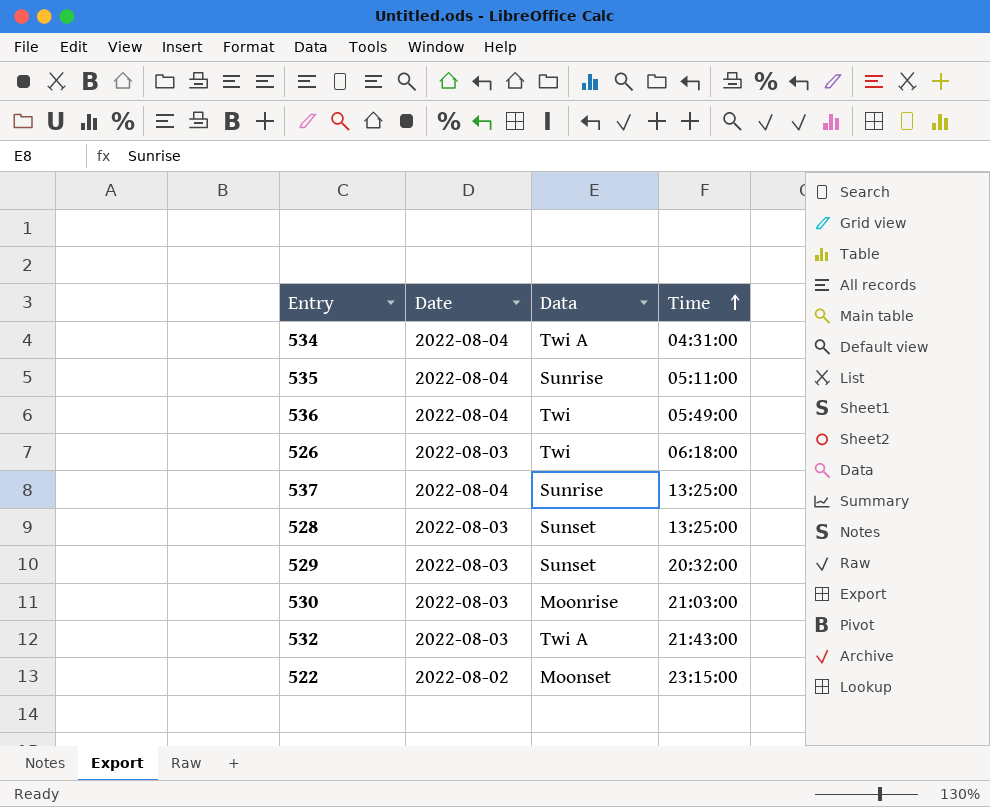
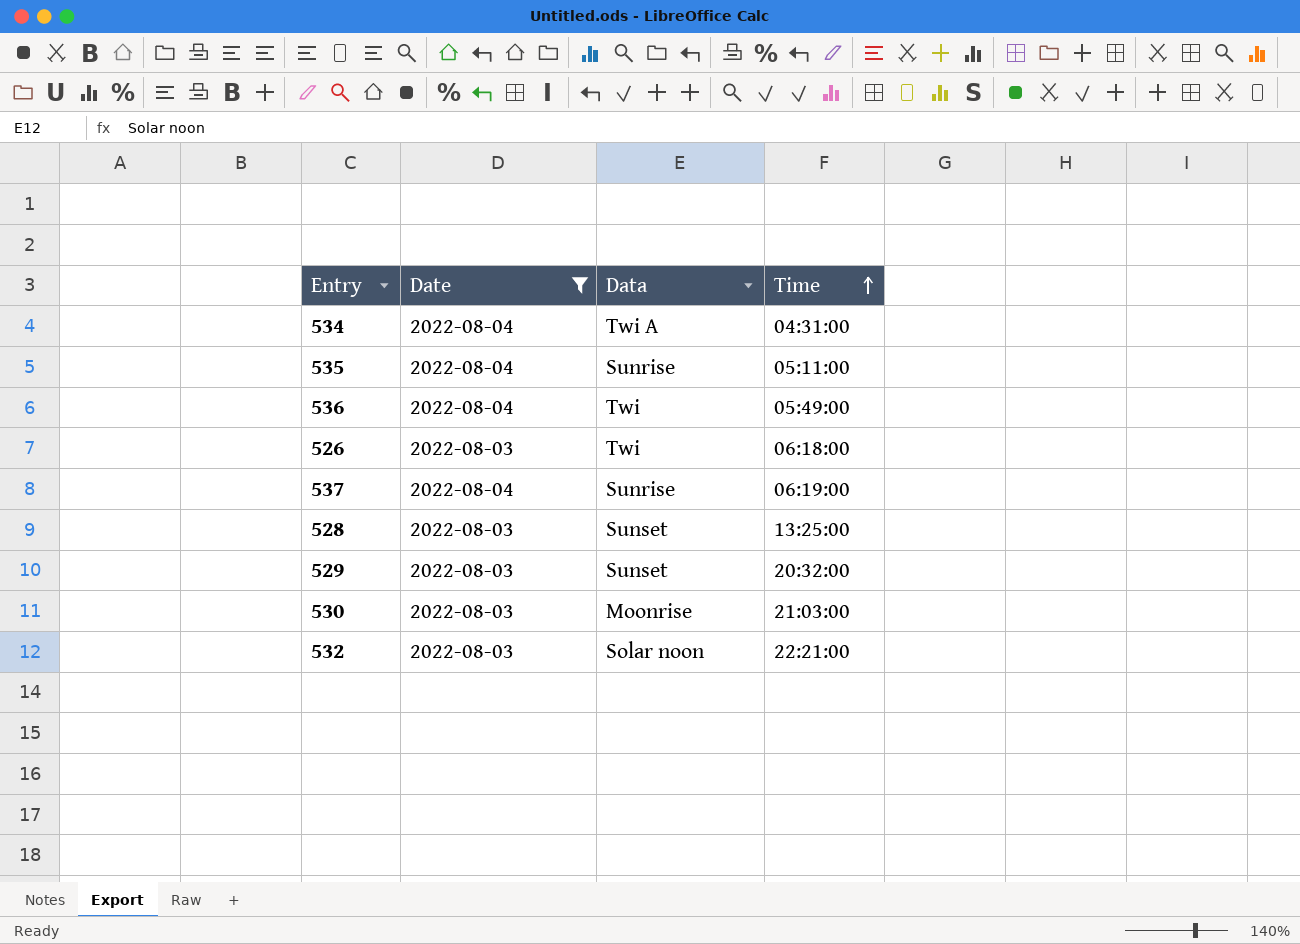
filter: none -> Date != 2022-08-02
537 | Time: 13:25:00 -> 06:19:00
532 | Data: Twi A -> Solar noon
532 | Time: 21:43:00 -> 22:21:00

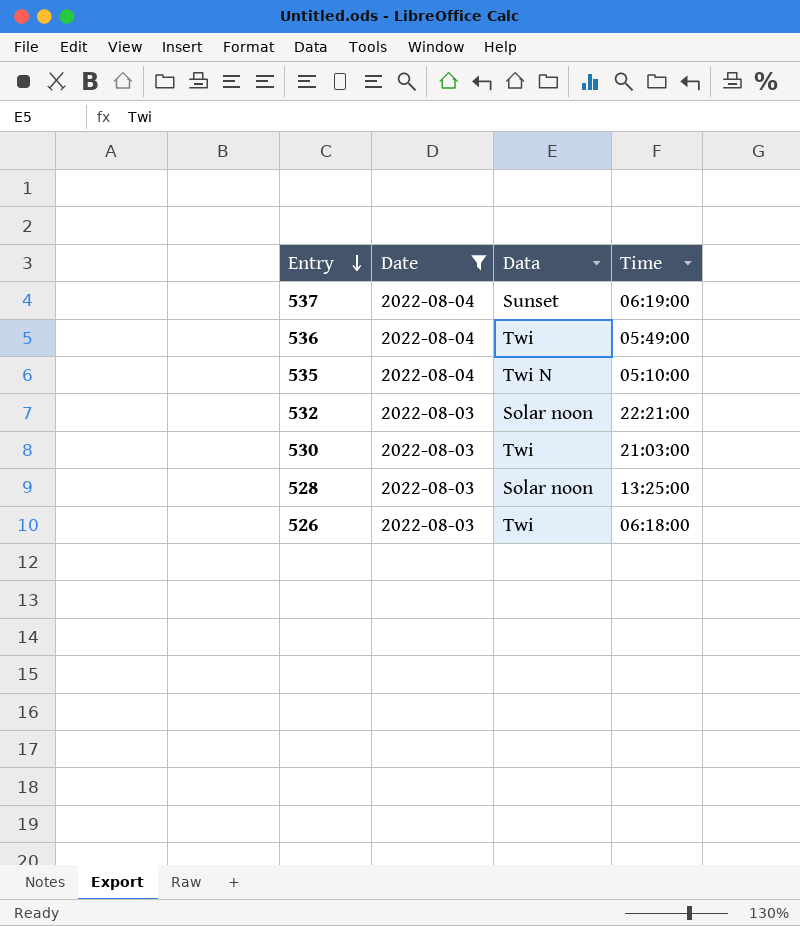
row order: Time ascending -> Entry descending
row 534: 2022-08-04 | Twi A | 04:31:00 -> none
row 529: 2022-08-03 | Sunset | 20:32:00 -> none
537 | Data: Sunrise -> Sunset
535 | Data: Sunrise -> Twi N
535 | Time: 05:11:00 -> 05:10:00
530 | Data: Moonrise -> Twi
528 | Data: Sunset -> Solar noon

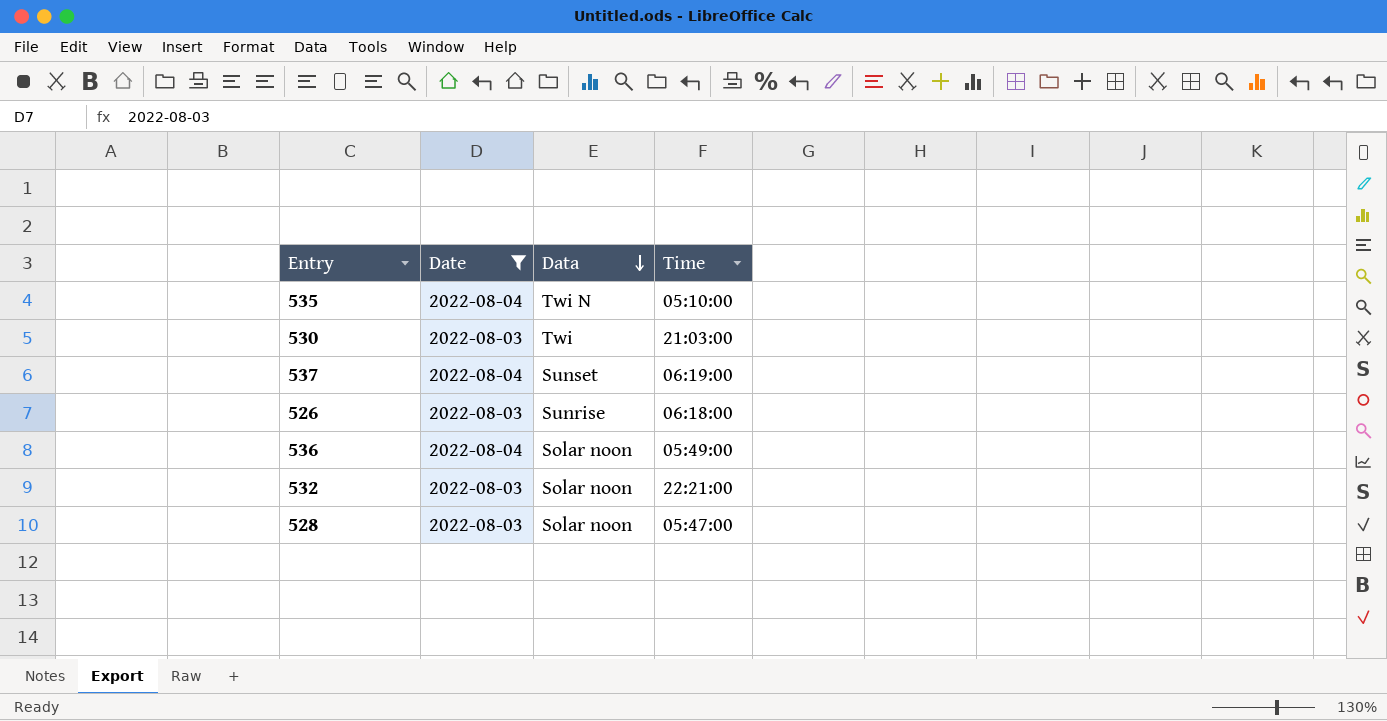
row order: Entry descending -> Data descending
526 | Data: Twi -> Sunrise
536 | Data: Twi -> Solar noon
528 | Time: 13:25:00 -> 05:47:00

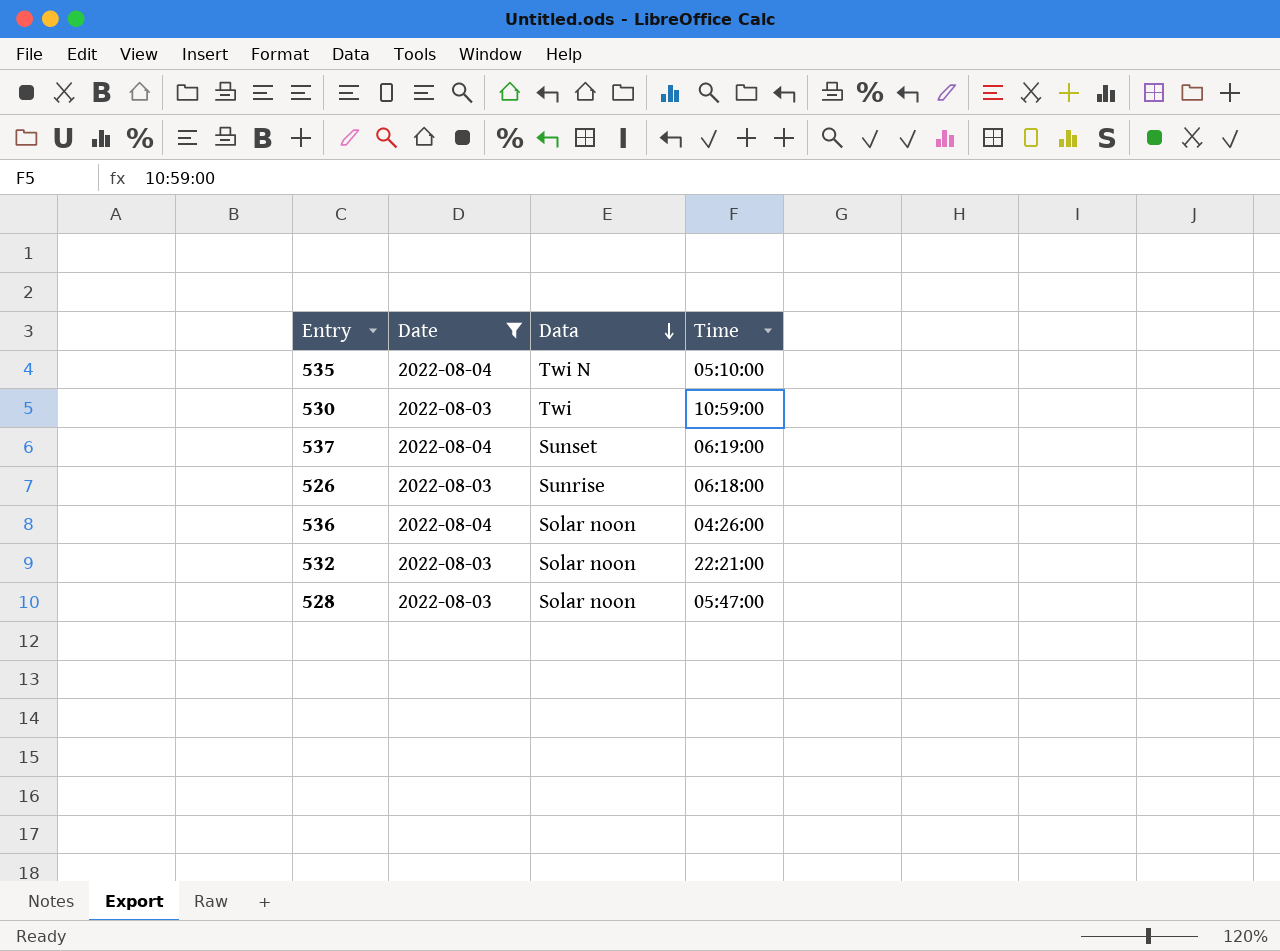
530 | Time: 21:03:00 -> 10:59:00
536 | Time: 05:49:00 -> 04:26:00

